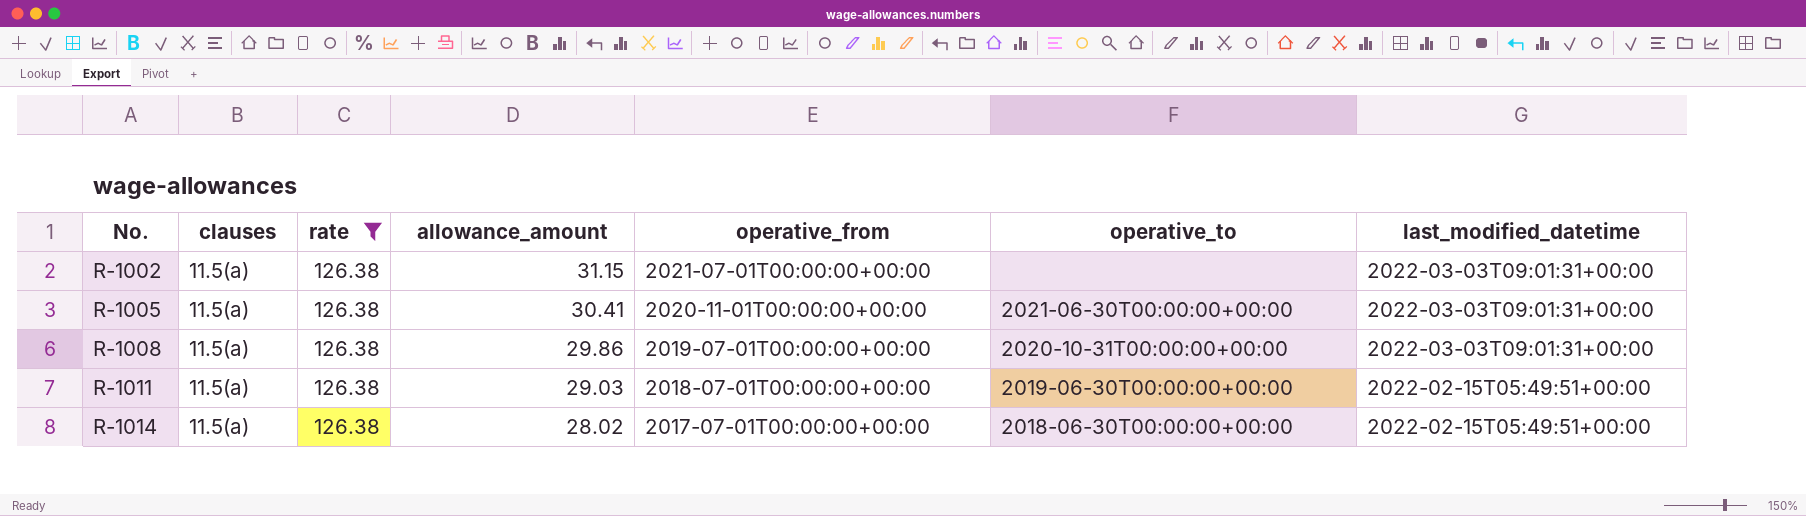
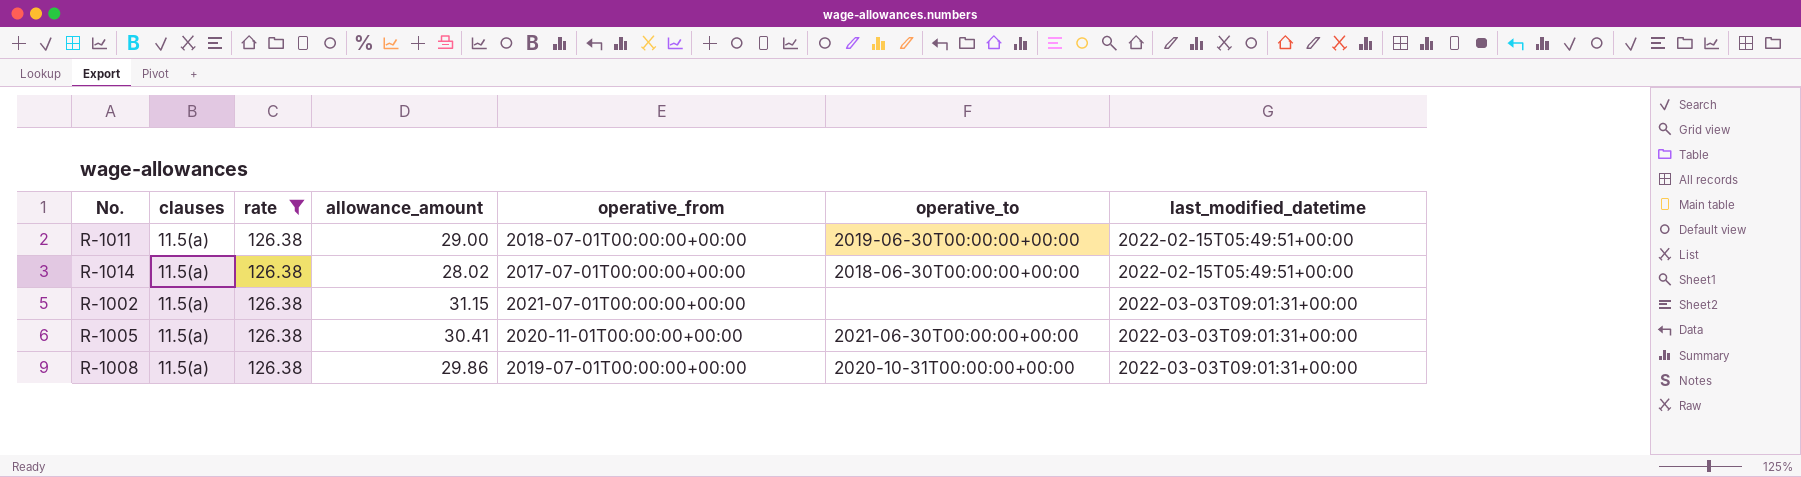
row order: No. ascending -> last_modified_datetime ascending
R-1011 | allowance_amount: 29.03 -> 29.00

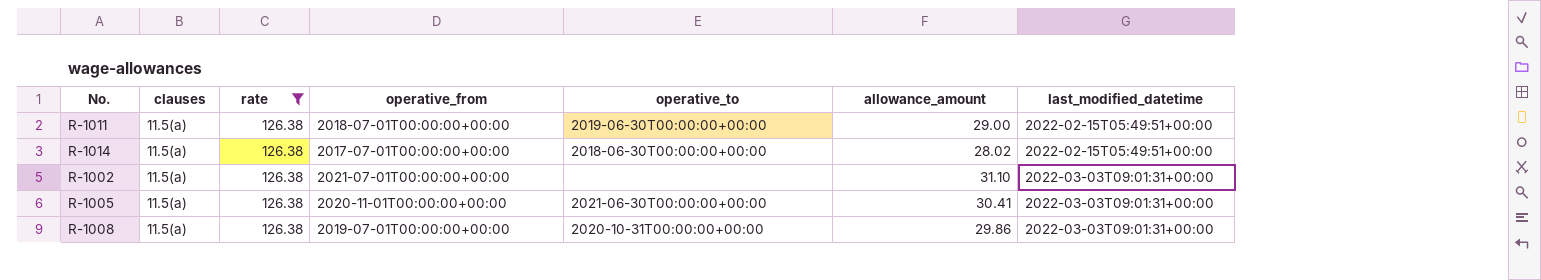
column allowance_amount | position: 4 -> 6
R-1002 | allowance_amount: 31.15 -> 31.10

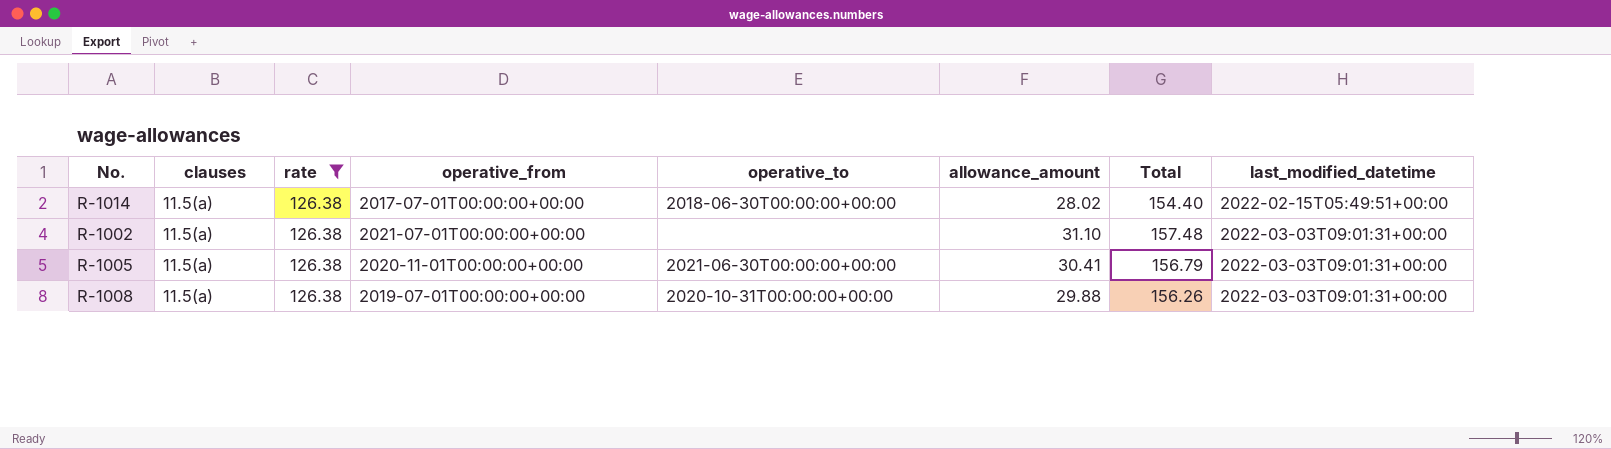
column Total | formula: none -> [rate] + [allowance_amount]
row R-1011: 11.5(a) | 126.38 | 2018-07-01T00:00:00+00:00 | 2019-06-30T00:00:00+00:00 | 29.00 | 2022-02-15T05:49:51+00:00 -> none
R-1008 | allowance_amount: 29.86 -> 29.88

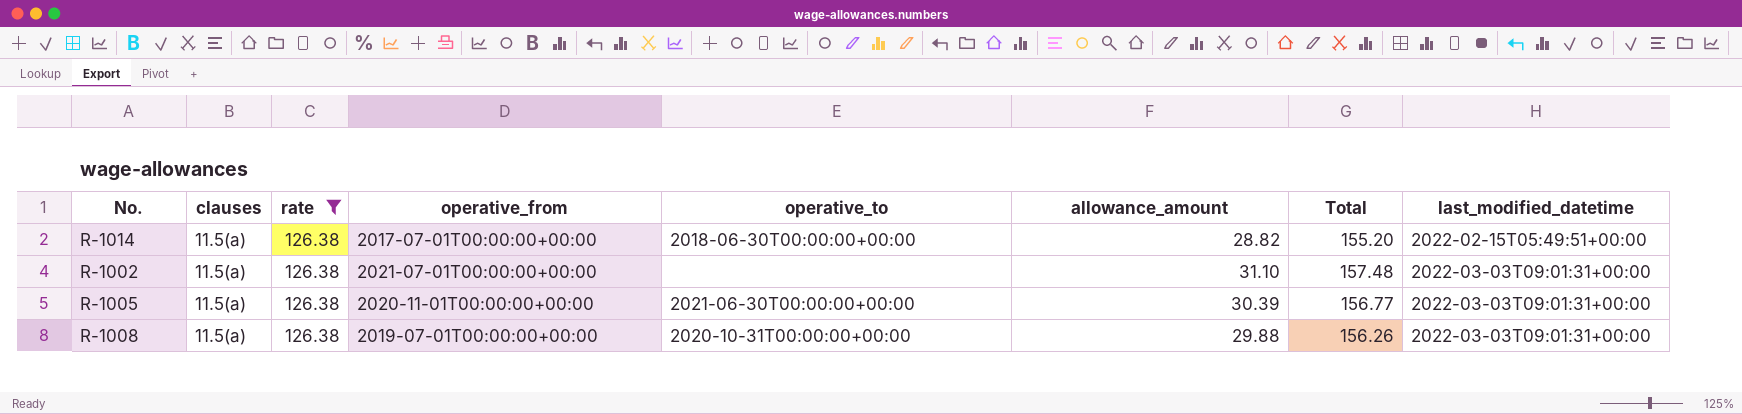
R-1014 | allowance_amount: 28.02 -> 28.82
R-1014 | Total: 154.40 -> 155.20
R-1005 | allowance_amount: 30.41 -> 30.39
R-1005 | Total: 156.79 -> 156.77

